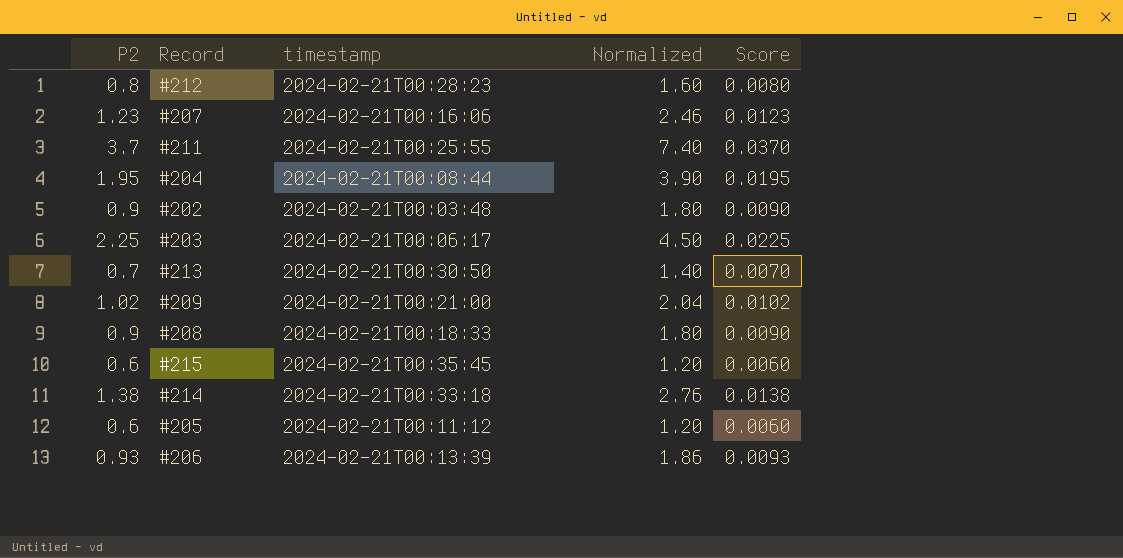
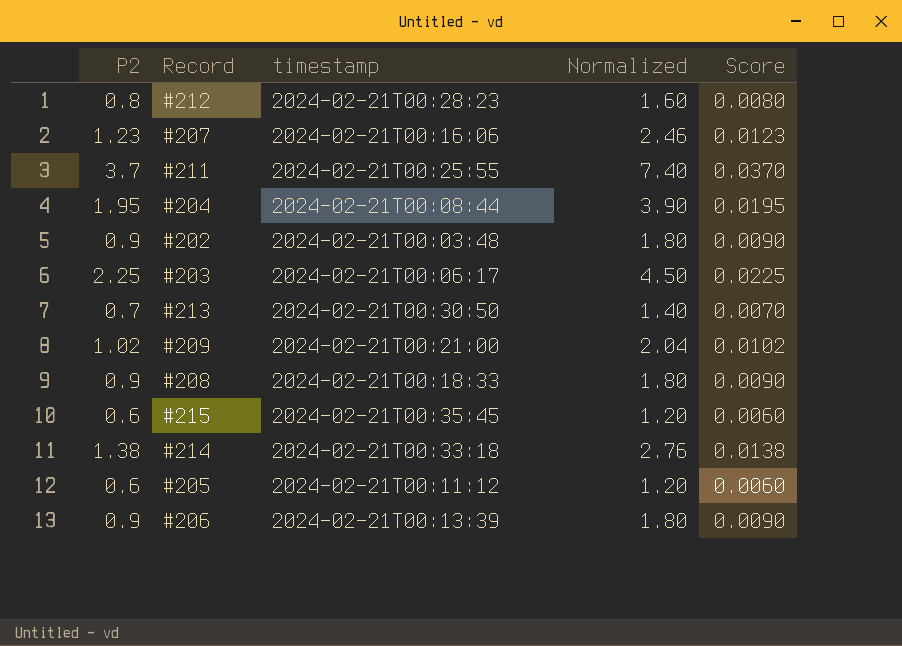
#206 | P2: 0.93 -> 0.9
#206 | Normalized: 1.86 -> 1.80
#206 | Score: 0.0093 -> 0.0090

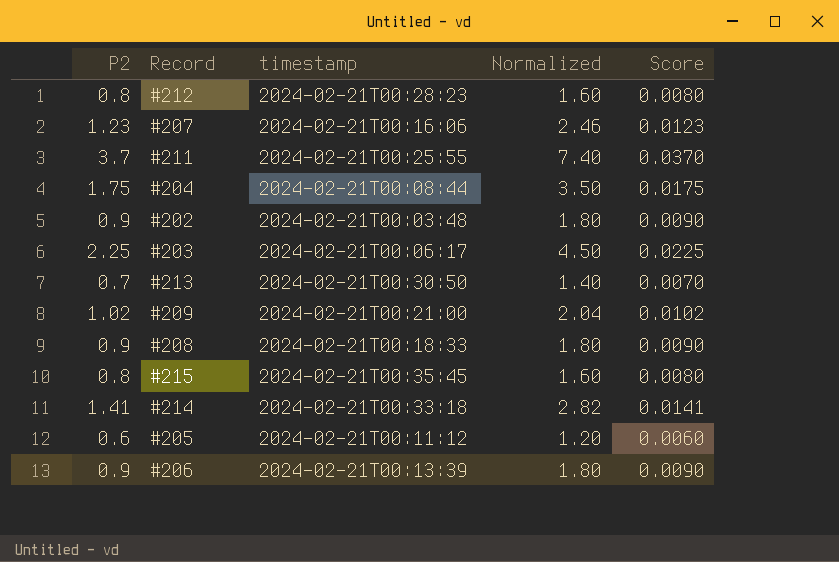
#204 | P2: 1.95 -> 1.75
#204 | Normalized: 3.90 -> 3.50
#204 | Score: 0.0195 -> 0.0175
#215 | P2: 0.6 -> 0.8
#215 | Normalized: 1.20 -> 1.60
#215 | Score: 0.0060 -> 0.0080
#214 | P2: 1.38 -> 1.41
#214 | Normalized: 2.76 -> 2.82
#214 | Score: 0.0138 -> 0.0141

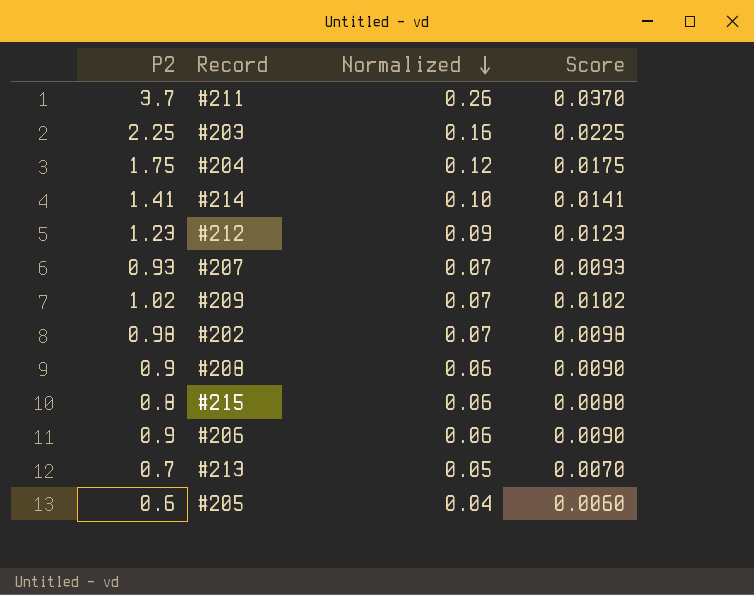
row order: none -> Normalized descending
column timestamp | position: 3 -> none
column Normalized | formula: [P2] * 2 -> [P2] * 0.07
#212 | P2: 0.8 -> 1.23
#212 | Score: 0.0080 -> 0.0123
#207 | P2: 1.23 -> 0.93
#207 | Score: 0.0123 -> 0.0093
#202 | P2: 0.9 -> 0.98
#202 | Score: 0.0090 -> 0.0098

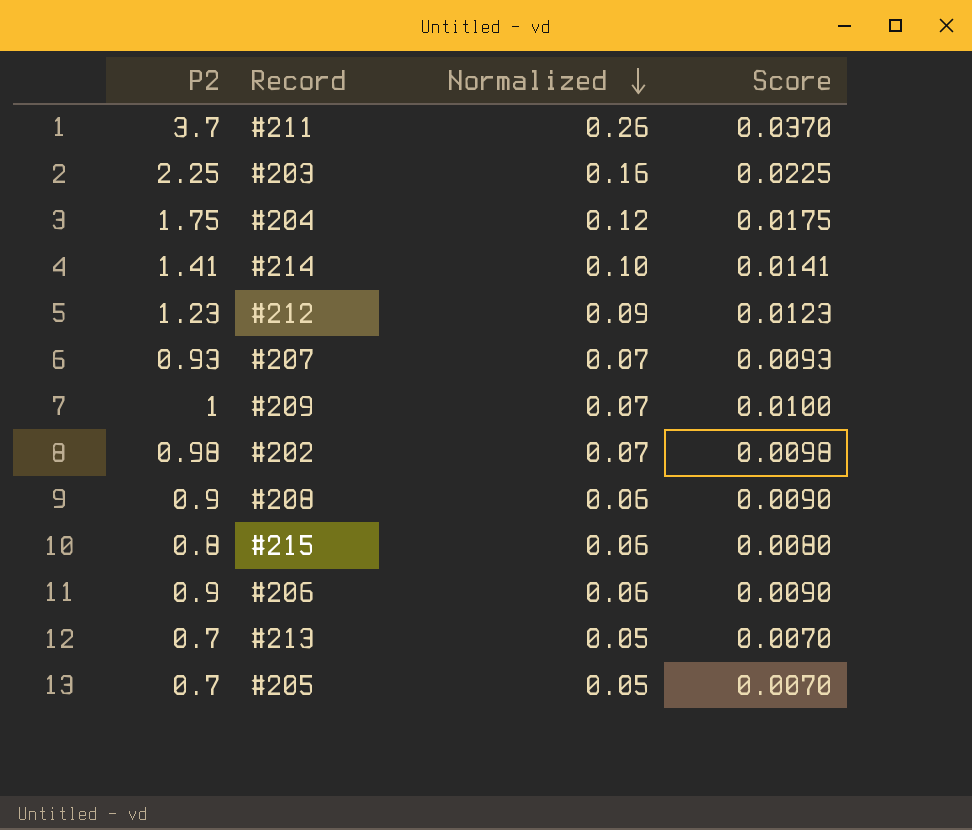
#209 | P2: 1.02 -> 1
#209 | Score: 0.0102 -> 0.0100
#205 | P2: 0.6 -> 0.7
#205 | Normalized: 0.04 -> 0.05
#205 | Score: 0.0060 -> 0.0070

